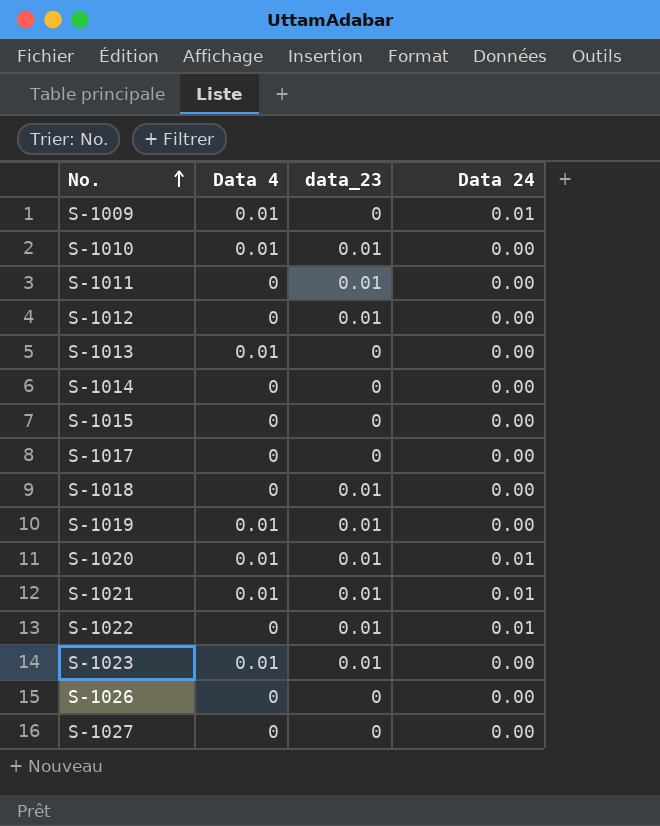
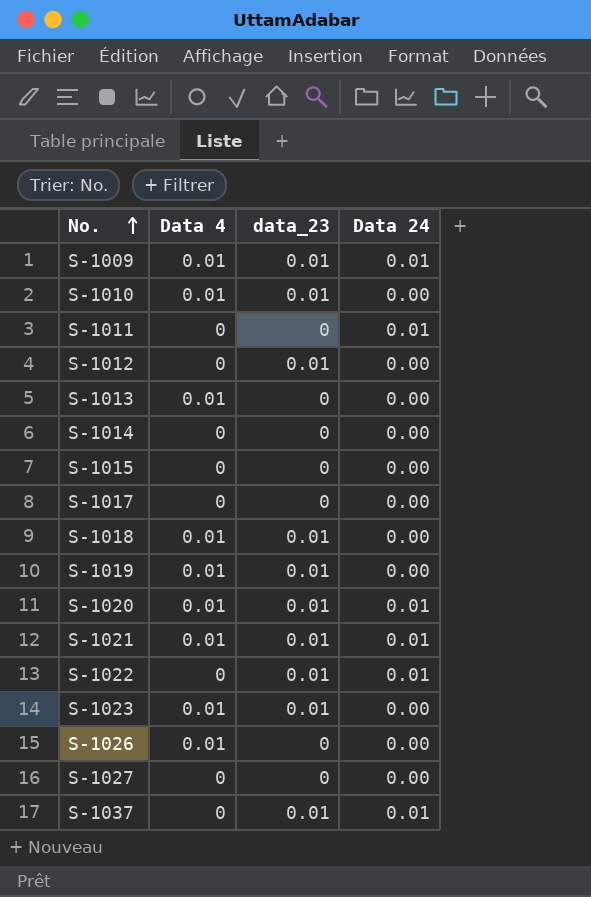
S-1009 | data_23: 0 -> 0.01
S-1011 | data_23: 0.01 -> 0
S-1011 | Data 24: 0.00 -> 0.01
S-1018 | Data 4: 0 -> 0.01
S-1026 | Data 4: 0 -> 0.01
row S-1037: none -> 0 | 0.01 | 0.01

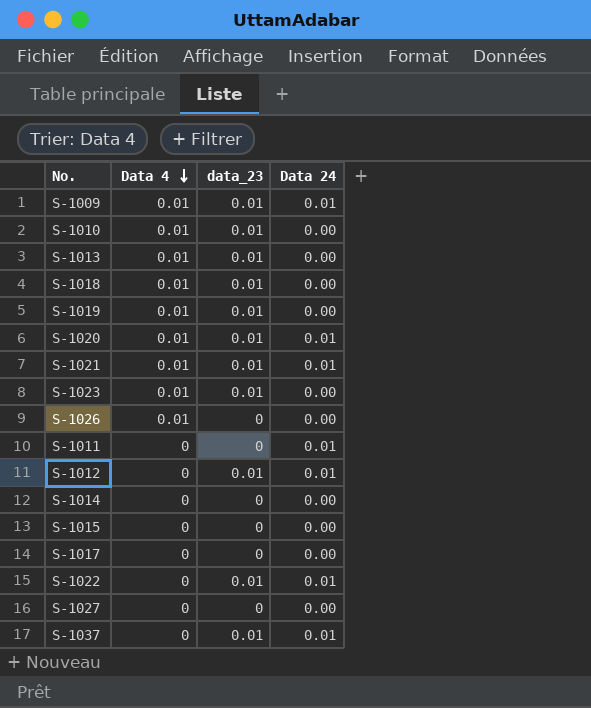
row order: No. ascending -> Data 4 descending
S-1013 | data_23: 0 -> 0.01
S-1012 | Data 24: 0.00 -> 0.01

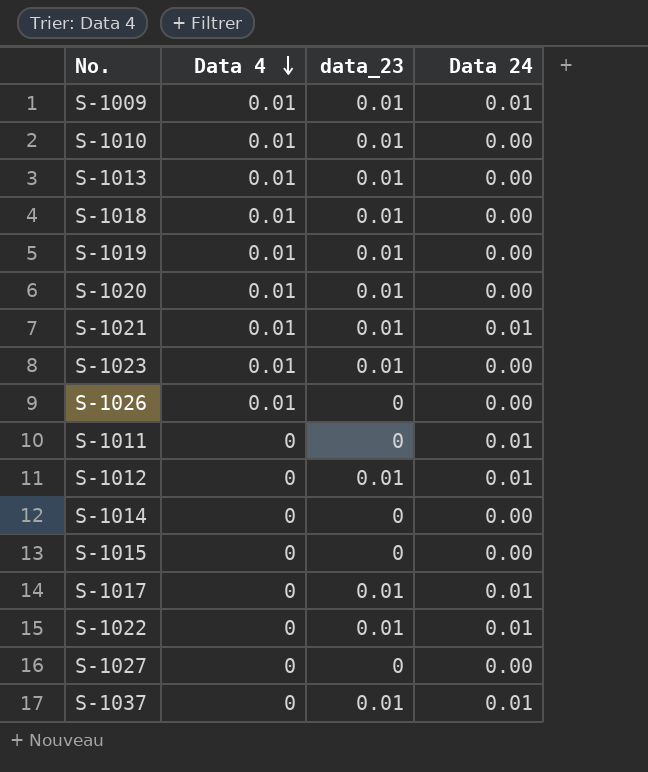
S-1020 | Data 24: 0.01 -> 0.00
S-1017 | data_23: 0 -> 0.01
S-1017 | Data 24: 0.00 -> 0.01

